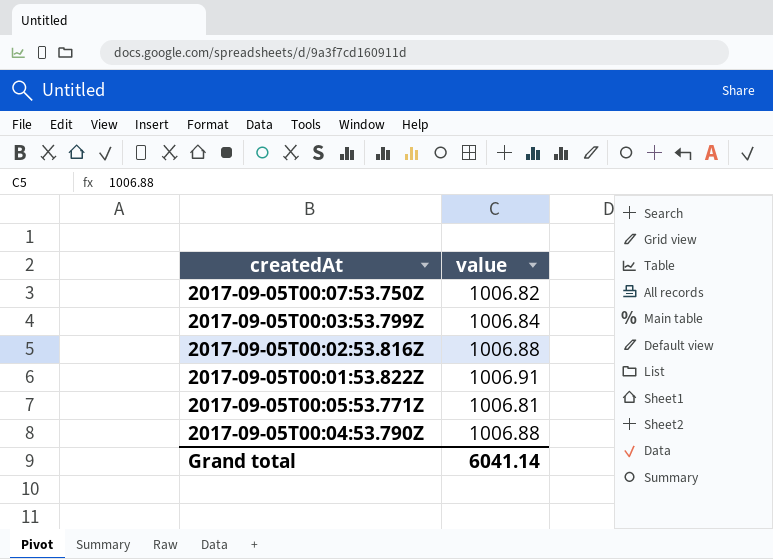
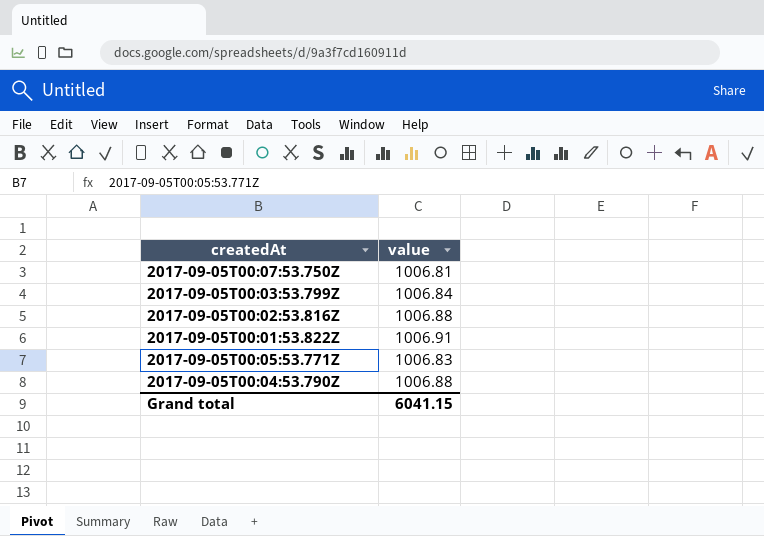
2017-09-05T00:07:53.750Z | value: 1006.82 -> 1006.81
2017-09-05T00:05:53.771Z | value: 1006.81 -> 1006.83
Grand total | value: 6041.14 -> 6041.15

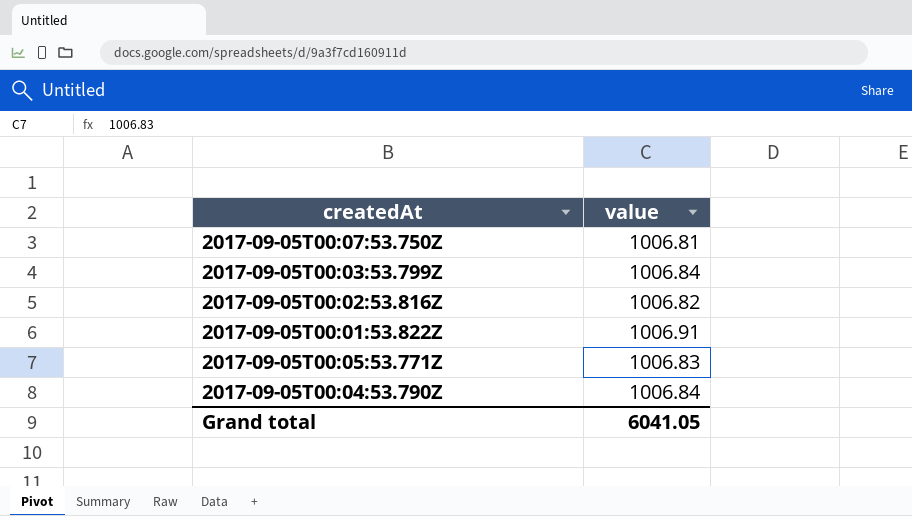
2017-09-05T00:02:53.816Z | value: 1006.88 -> 1006.82
2017-09-05T00:04:53.790Z | value: 1006.88 -> 1006.84
Grand total | value: 6041.15 -> 6041.05

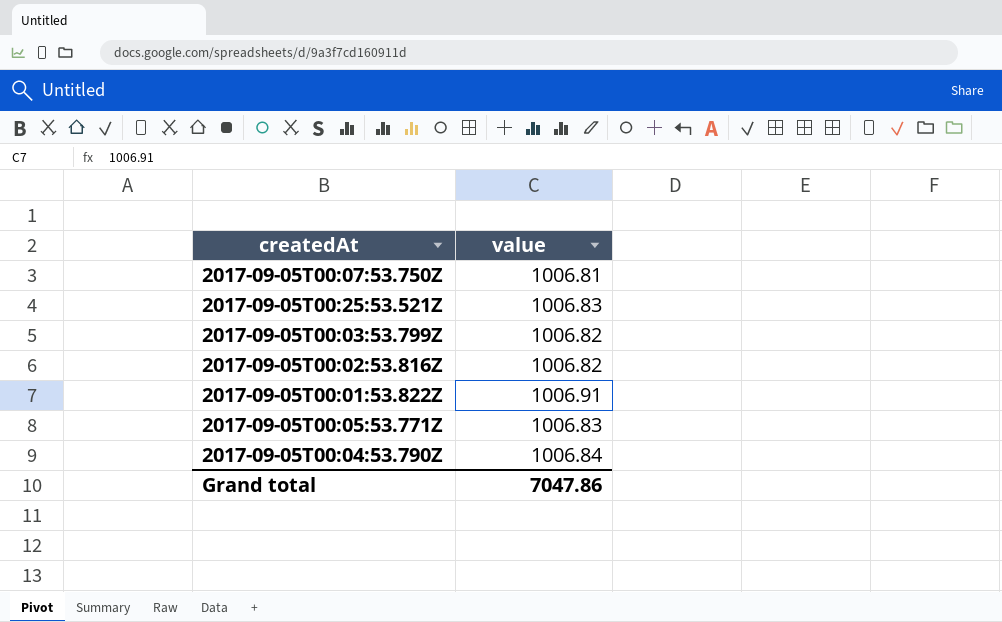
row 2017-09-05T00:25:53.521Z: none -> 1006.83
2017-09-05T00:03:53.799Z | value: 1006.84 -> 1006.82
Grand total | value: 6041.05 -> 7047.86

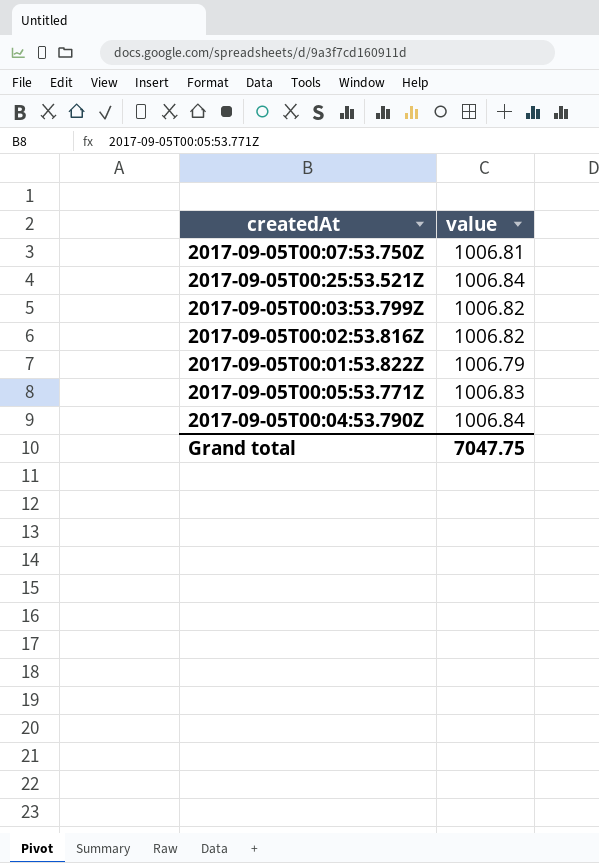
2017-09-05T00:25:53.521Z | value: 1006.83 -> 1006.84
2017-09-05T00:01:53.822Z | value: 1006.91 -> 1006.79
Grand total | value: 7047.86 -> 7047.75

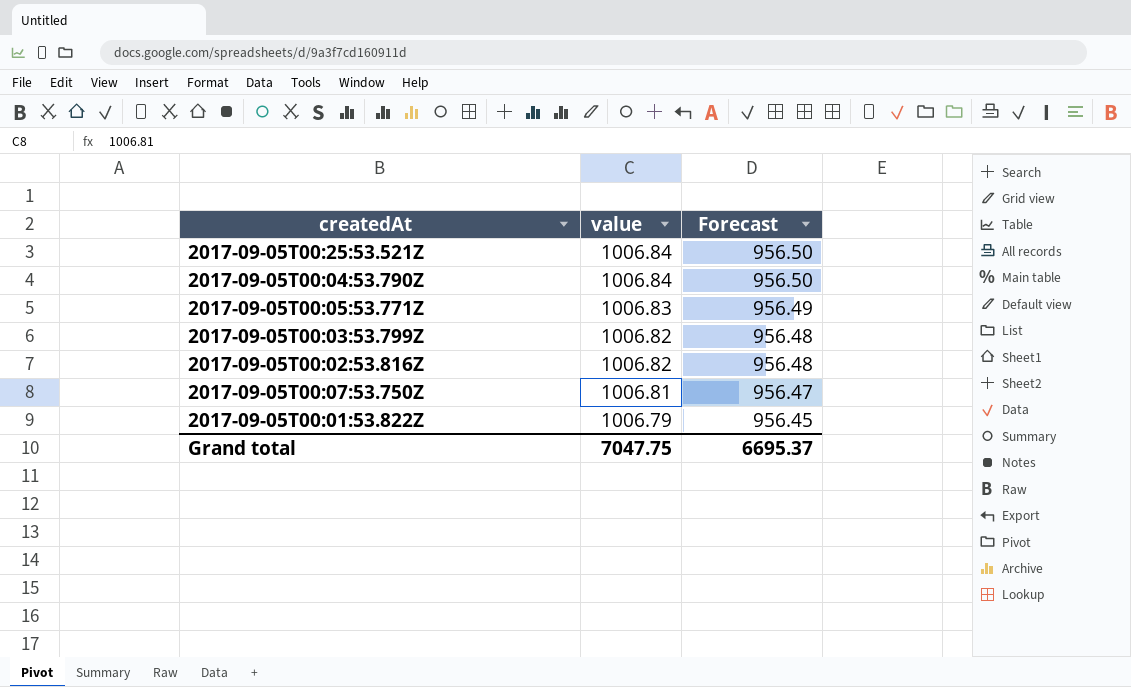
row order: none -> value descending
column Forecast | formula: none -> [value] * 0.95

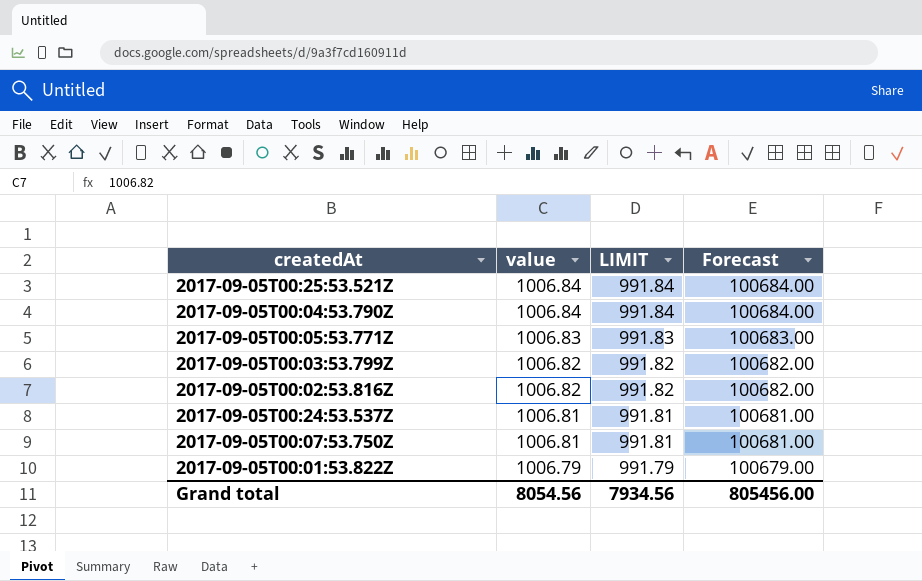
column LIMIT | formula: none -> [value] - 15
column Forecast | formula: [value] * 0.95 -> [value] * 100
row 2017-09-05T00:24:53.537Z: none -> 1006.81 | 991.81 | 100681.00
Grand total | value: 7047.75 -> 8054.56
Grand total | Forecast: 6695.37 -> 805456.00

